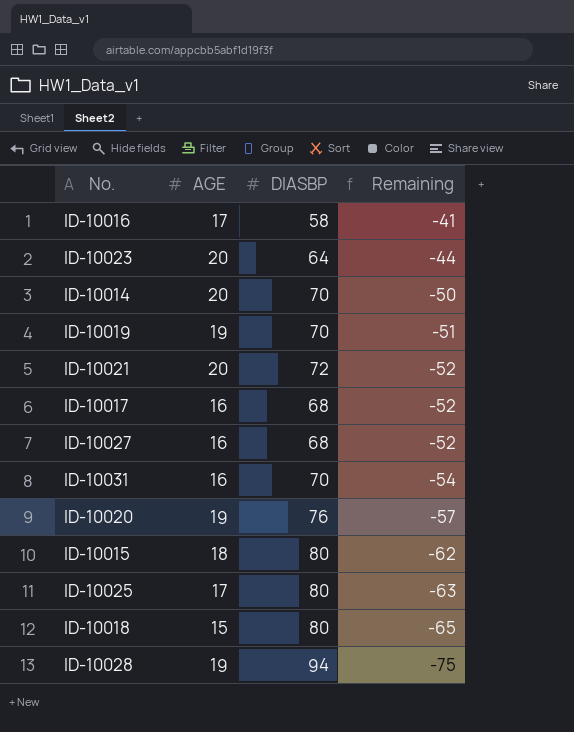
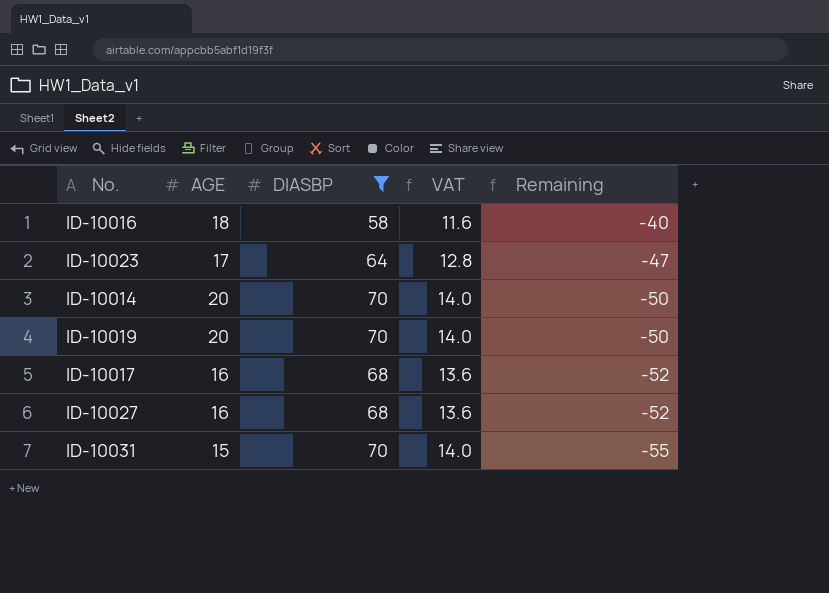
filter: none -> DIASBP <= 70
column VAT | formula: none -> [DIASBP] * 0.2
ID-10016 | AGE: 17 -> 18
ID-10016 | Remaining: -41 -> -40
ID-10023 | AGE: 20 -> 17
ID-10023 | Remaining: -44 -> -47
ID-10019 | AGE: 19 -> 20
ID-10019 | Remaining: -51 -> -50
ID-10031 | AGE: 16 -> 15
ID-10031 | Remaining: -54 -> -55

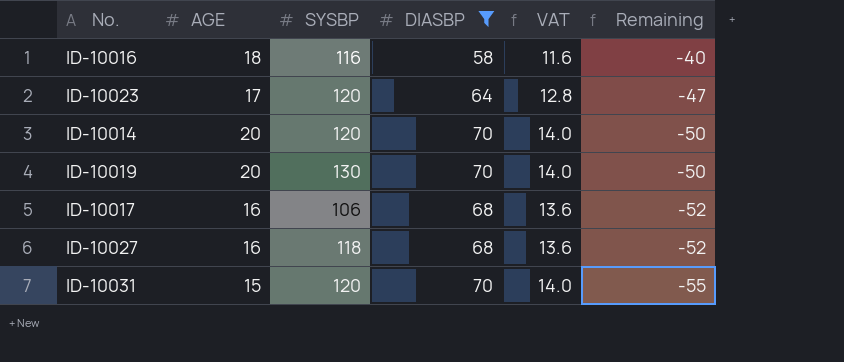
column SYSBP | position: none -> 3

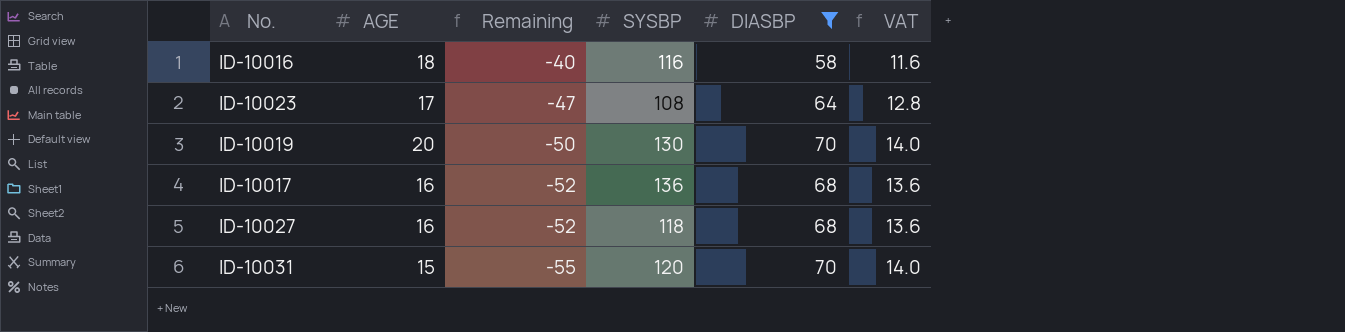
column Remaining | position: 6 -> 3
row ID-10014: 20 | 120 | 70 | 14.0 | -50 -> none
ID-10023 | SYSBP: 120 -> 108
ID-10017 | SYSBP: 106 -> 136

